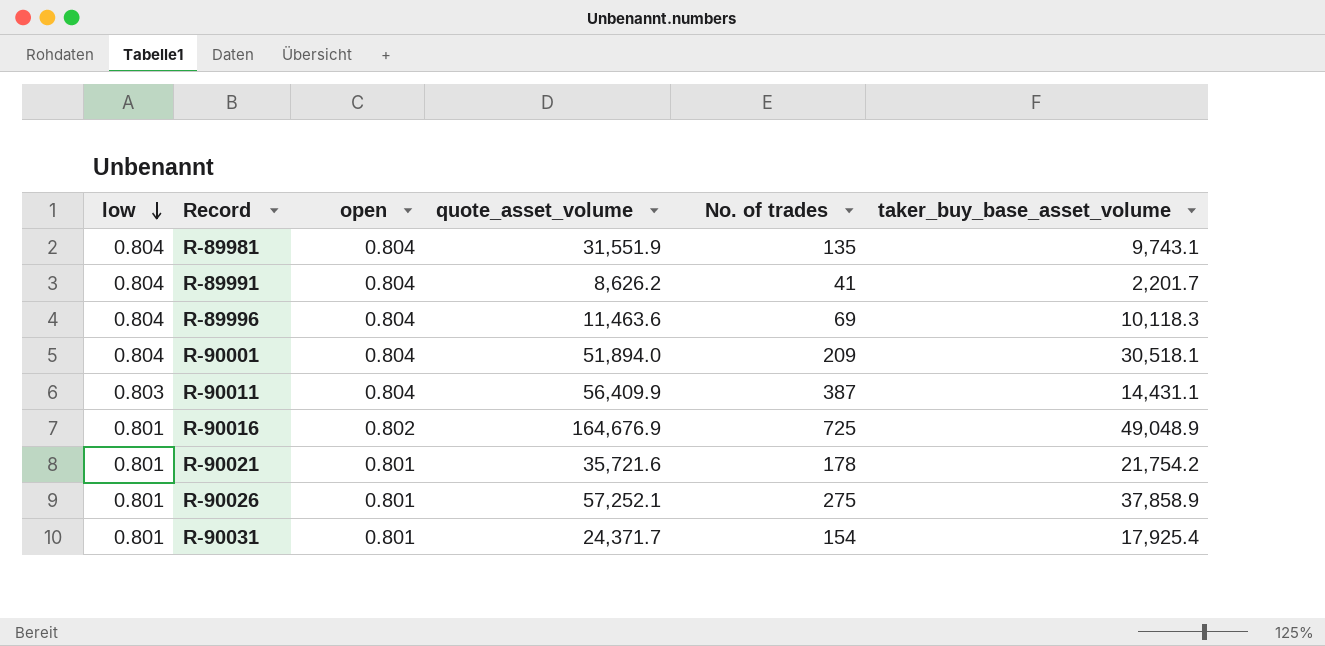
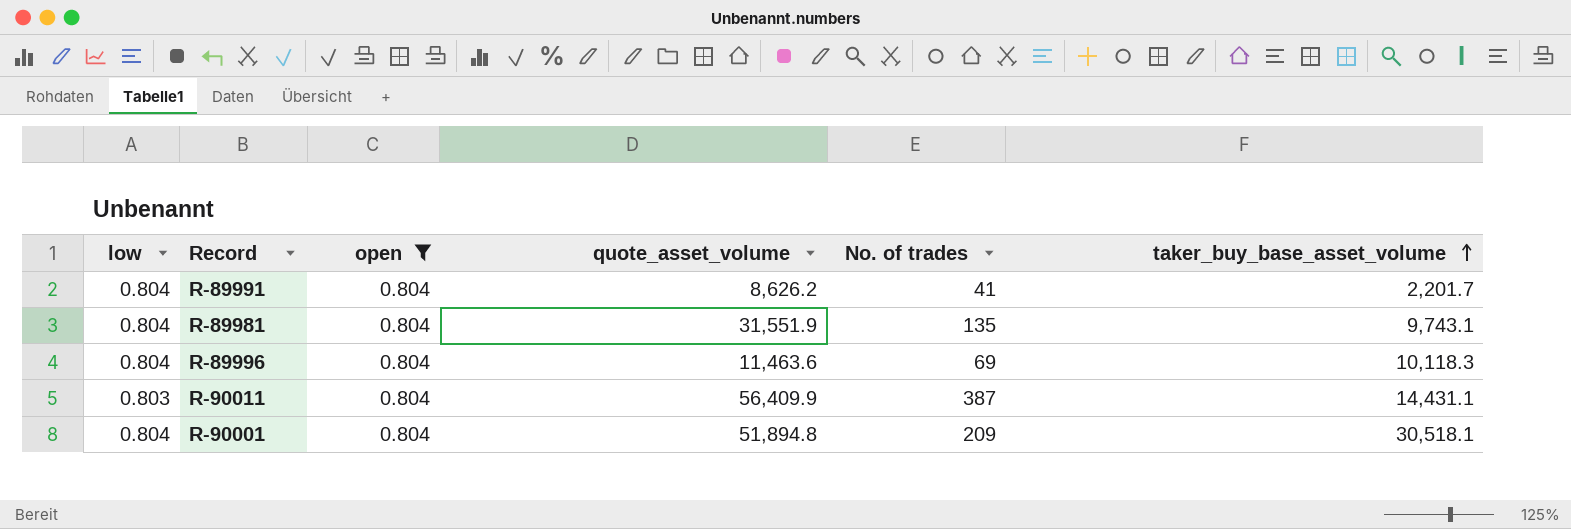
filter: none -> open = 0.804
row order: low descending -> taker_buy_base_asset_volume ascending
R-90001 | quote_asset_volume: 51,894.0 -> 51,894.8

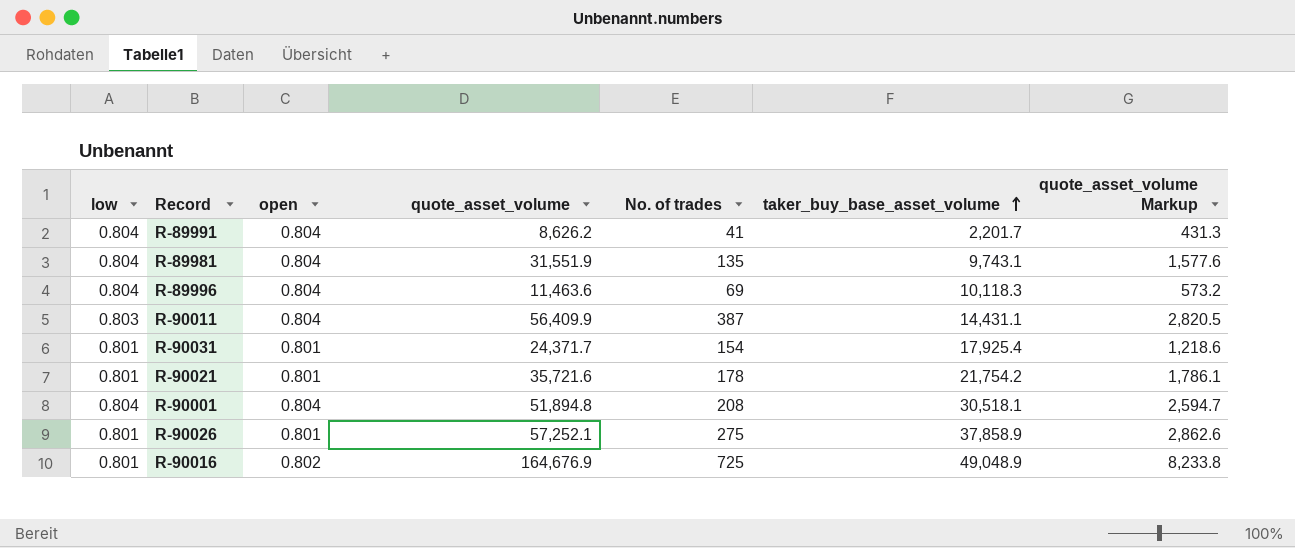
filter: open = 0.804 -> none
column quote_asset_volume Markup | formula: none -> [quote_asset_volume] * 0.05
R-90001 | No. of trades: 209 -> 208

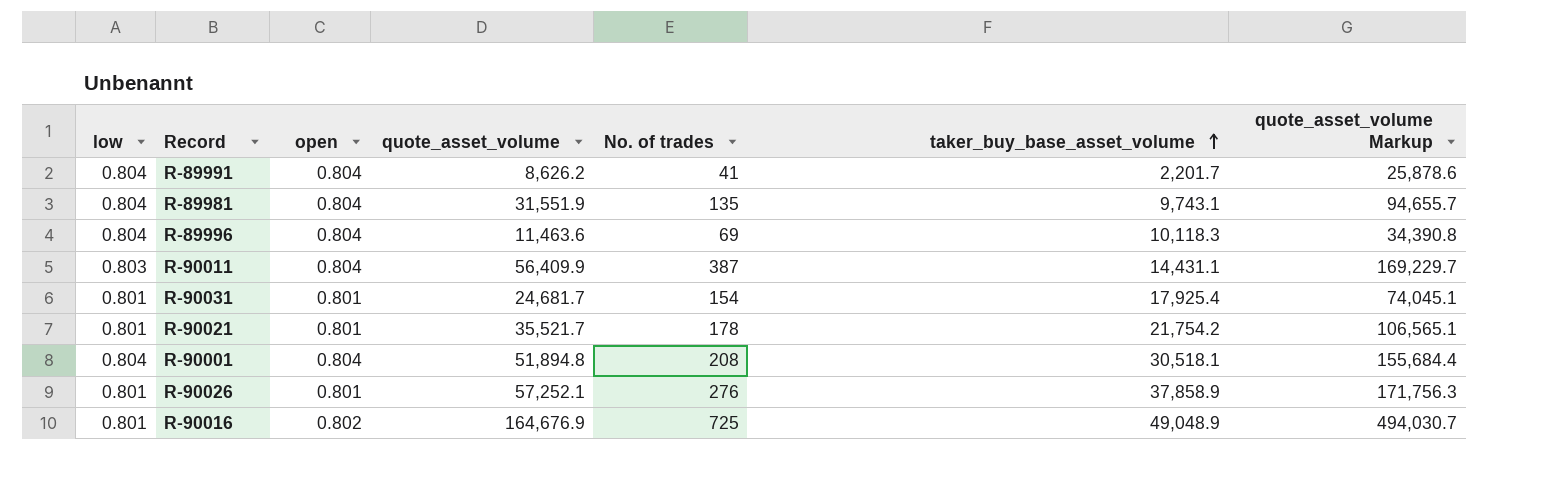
column quote_asset_volume Markup | formula: [quote_asset_volume] * 0.05 -> [quote_asset_volume] * 3
R-90031 | quote_asset_volume: 24,371.7 -> 24,681.7
R-90021 | quote_asset_volume: 35,721.6 -> 35,521.7
R-90026 | No. of trades: 275 -> 276

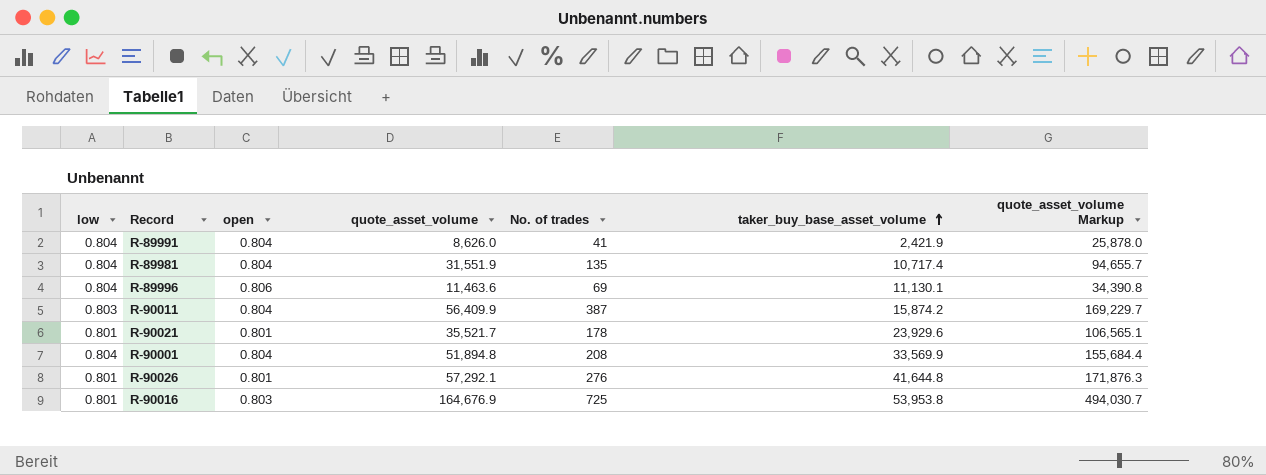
row R-90031: 0.801 | 0.801 | 24,681.7 | 154 | 17,925.4 | 74,045.1 -> none
R-89991 | quote_asset_volume: 8,626.2 -> 8,626.0
R-89991 | taker_buy_base_asset_volume: 2,201.7 -> 2,421.9
R-89991 | quote_asset_volume Markup: 25,878.6 -> 25,878.0
R-89981 | taker_buy_base_asset_volume: 9,743.1 -> 10,717.4
R-89996 | open: 0.804 -> 0.806
R-89996 | taker_buy_base_asset_volume: 10,118.3 -> 11,130.1
R-90011 | taker_buy_base_asset_volume: 14,431.1 -> 15,874.2
R-90021 | taker_buy_base_asset_volume: 21,754.2 -> 23,929.6
R-90001 | taker_buy_base_asset_volume: 30,518.1 -> 33,569.9
R-90026 | quote_asset_volume: 57,252.1 -> 57,292.1
R-90026 | taker_buy_base_asset_volume: 37,858.9 -> 41,644.8
R-90026 | quote_asset_volume Markup: 171,756.3 -> 171,876.3
R-90016 | open: 0.802 -> 0.803
R-90016 | taker_buy_base_asset_volume: 49,048.9 -> 53,953.8

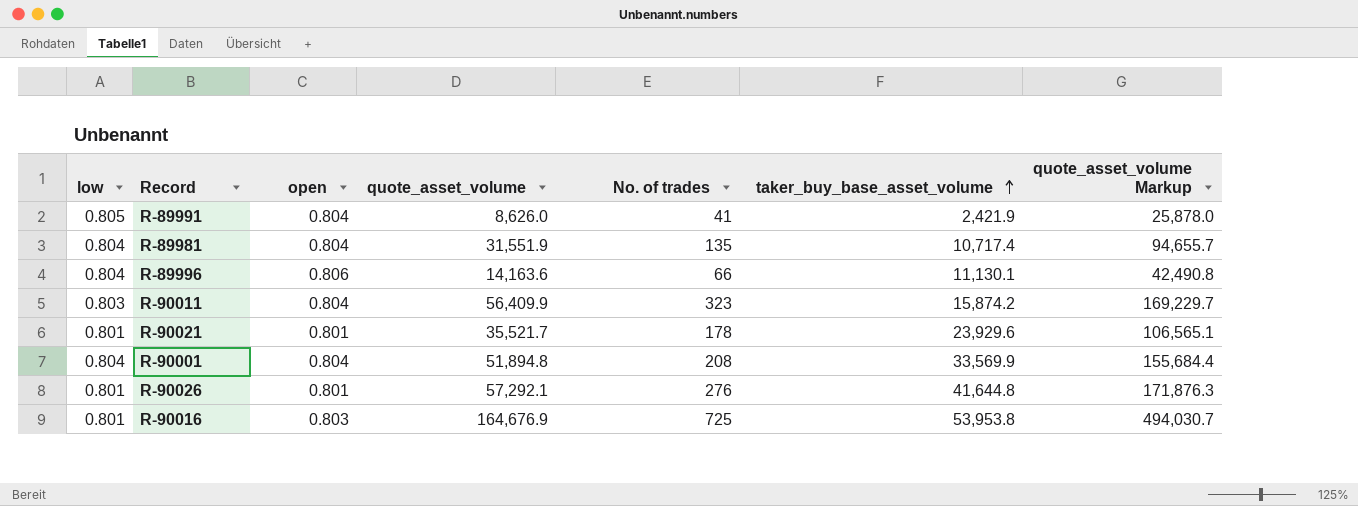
R-89991 | low: 0.804 -> 0.805
R-89996 | quote_asset_volume: 11,463.6 -> 14,163.6
R-89996 | No. of trades: 69 -> 66
R-89996 | quote_asset_volume Markup: 34,390.8 -> 42,490.8
R-90011 | No. of trades: 387 -> 323

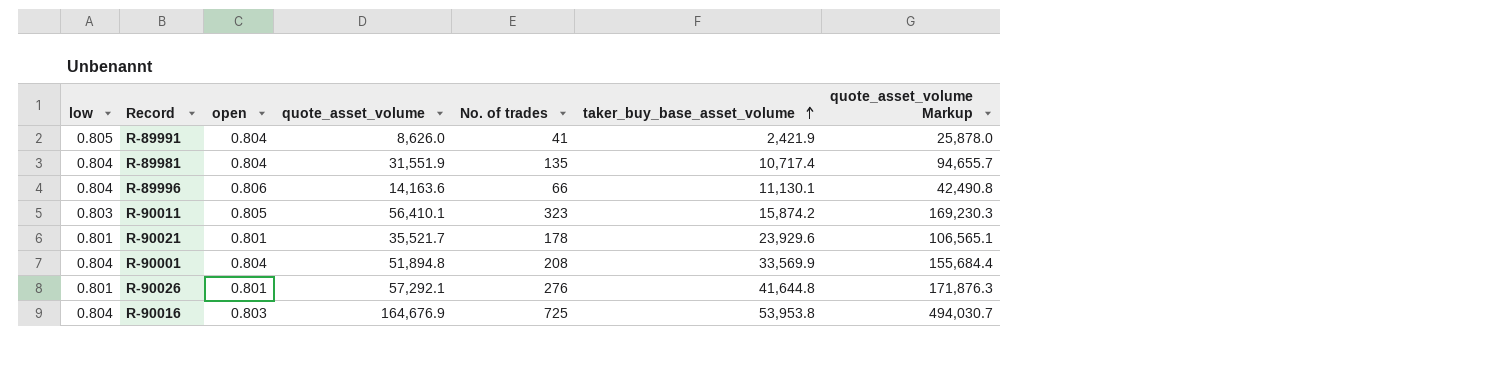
R-90011 | open: 0.804 -> 0.805
R-90011 | quote_asset_volume: 56,409.9 -> 56,410.1
R-90011 | quote_asset_volume Markup: 169,229.7 -> 169,230.3
R-90016 | low: 0.801 -> 0.804

